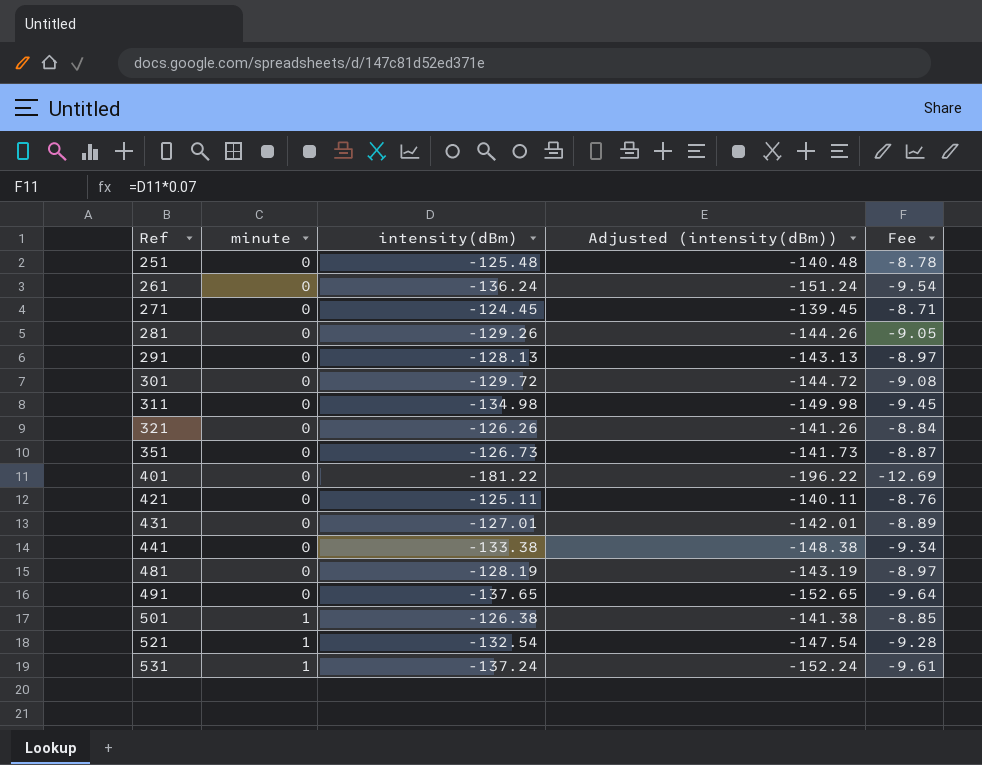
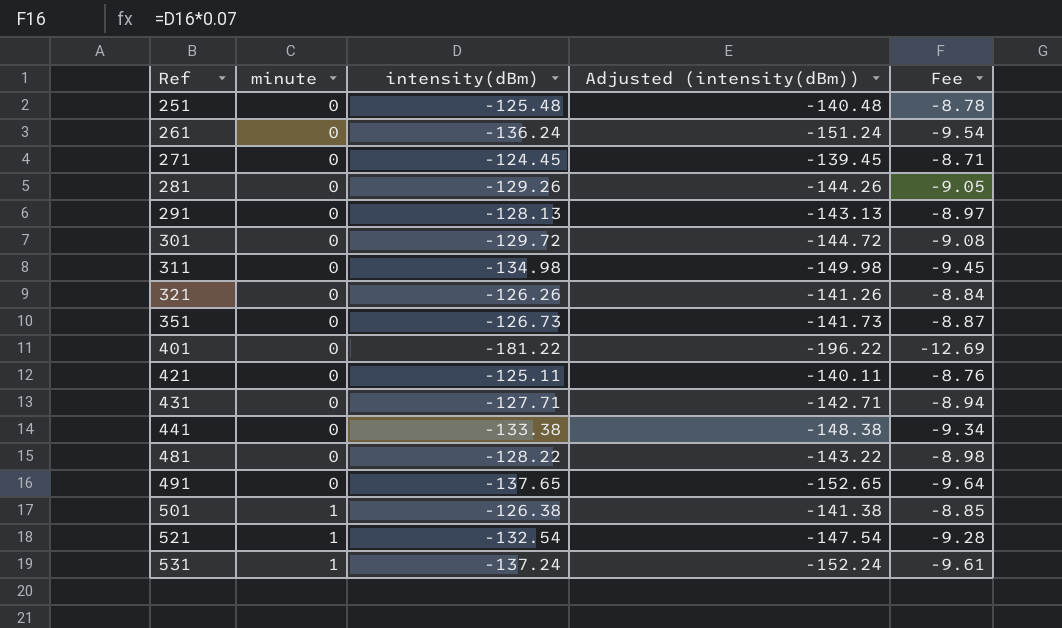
431 | intensity(dBm): -127.01 -> -127.71
431 | Adjusted (intensity(dBm)): -142.01 -> -142.71
431 | Fee: -8.89 -> -8.94
481 | intensity(dBm): -128.19 -> -128.22
481 | Adjusted (intensity(dBm)): -143.19 -> -143.22
481 | Fee: -8.97 -> -8.98

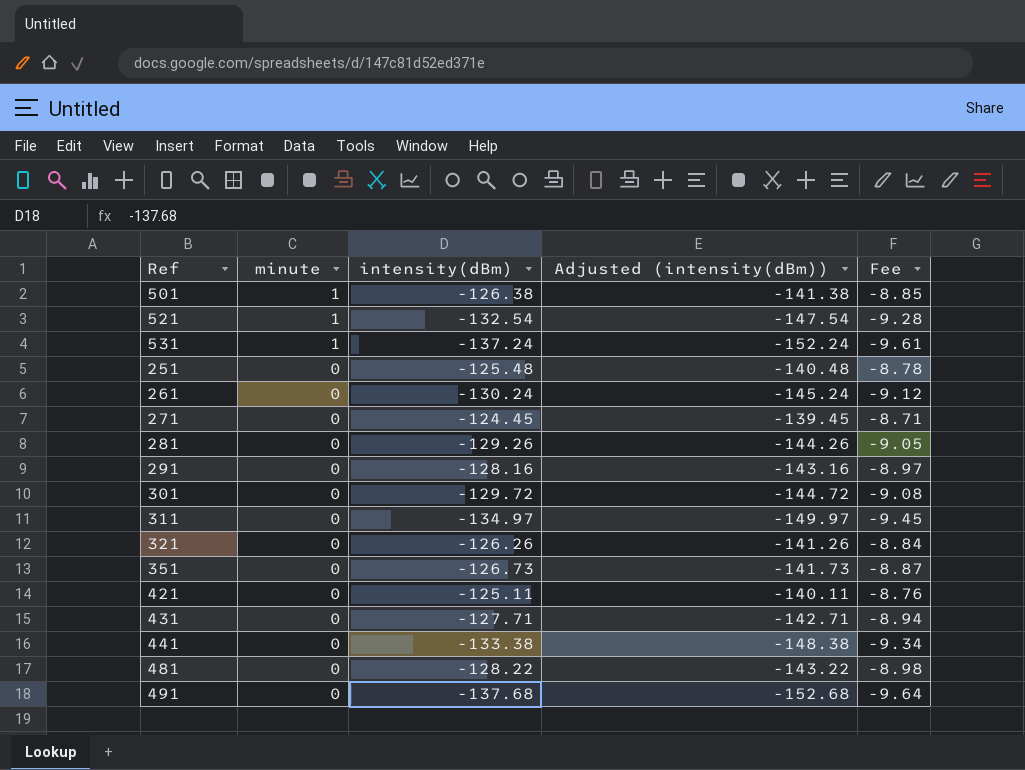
row order: Ref ascending -> minute descending
row 401: 0 | -181.22 | -196.22 | -12.69 -> none
261 | intensity(dBm): -136.24 -> -130.24
261 | Adjusted (intensity(dBm)): -151.24 -> -145.24
261 | Fee: -9.54 -> -9.12
291 | intensity(dBm): -128.13 -> -128.16
291 | Adjusted (intensity(dBm)): -143.13 -> -143.16
311 | intensity(dBm): -134.98 -> -134.97
311 | Adjusted (intensity(dBm)): -149.98 -> -149.97
491 | intensity(dBm): -137.65 -> -137.68
491 | Adjusted (intensity(dBm)): -152.65 -> -152.68

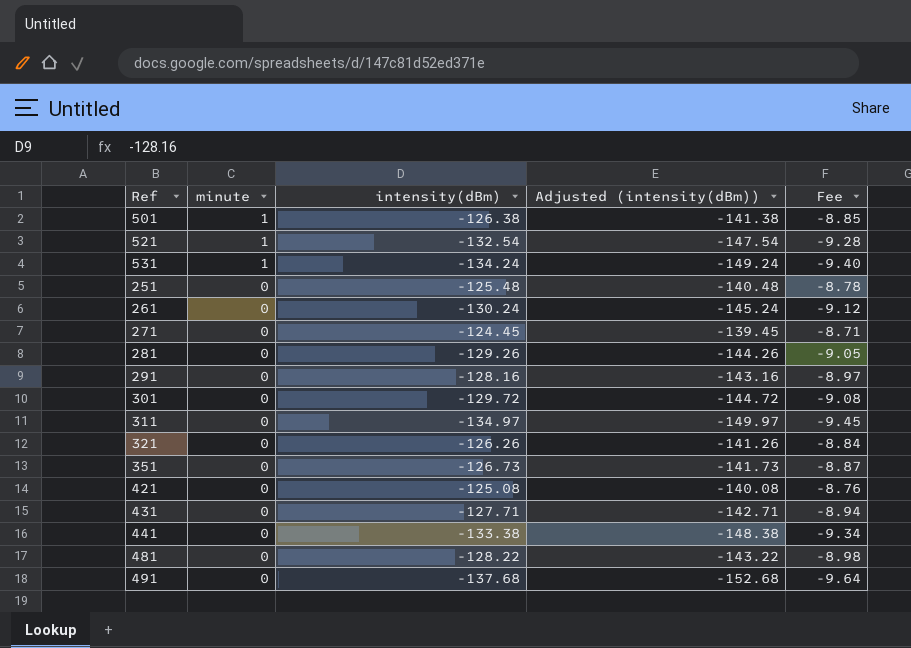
531 | intensity(dBm): -137.24 -> -134.24
531 | Adjusted (intensity(dBm)): -152.24 -> -149.24
531 | Fee: -9.61 -> -9.40
421 | intensity(dBm): -125.11 -> -125.08
421 | Adjusted (intensity(dBm)): -140.11 -> -140.08

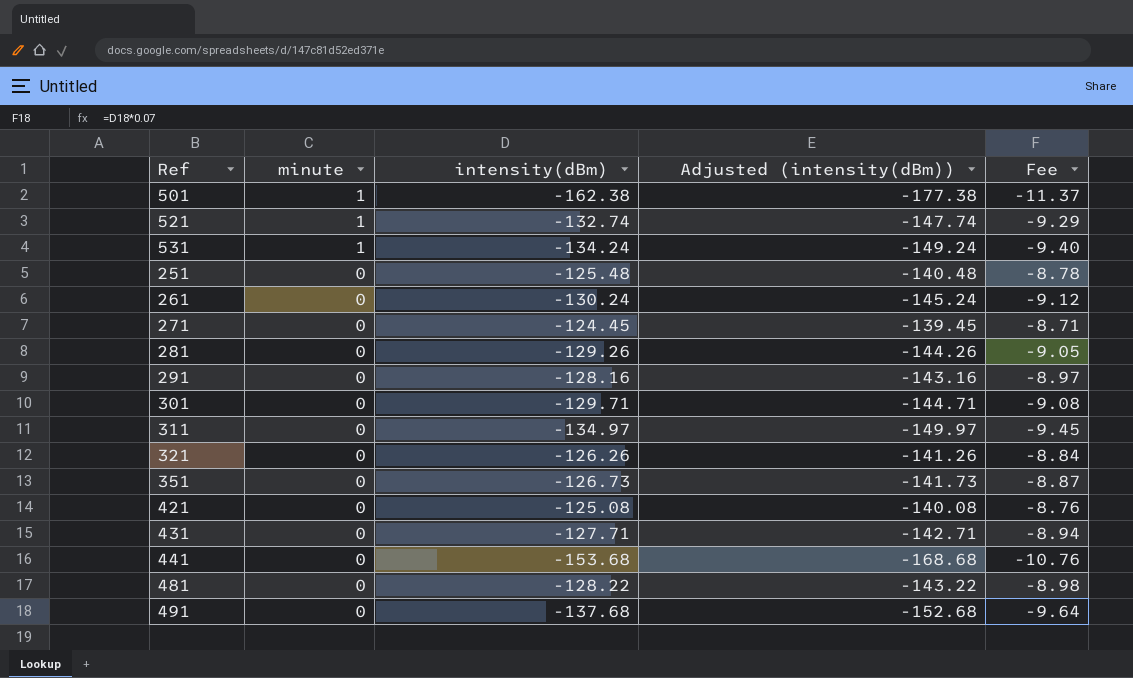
501 | intensity(dBm): -126.38 -> -162.38
501 | Adjusted (intensity(dBm)): -141.38 -> -177.38
501 | Fee: -8.85 -> -11.37
521 | intensity(dBm): -132.54 -> -132.74
521 | Adjusted (intensity(dBm)): -147.54 -> -147.74
521 | Fee: -9.28 -> -9.29
301 | intensity(dBm): -129.72 -> -129.71
301 | Adjusted (intensity(dBm)): -144.72 -> -144.71
441 | intensity(dBm): -133.38 -> -153.68
441 | Adjusted (intensity(dBm)): -148.38 -> -168.68
441 | Fee: -9.34 -> -10.76

